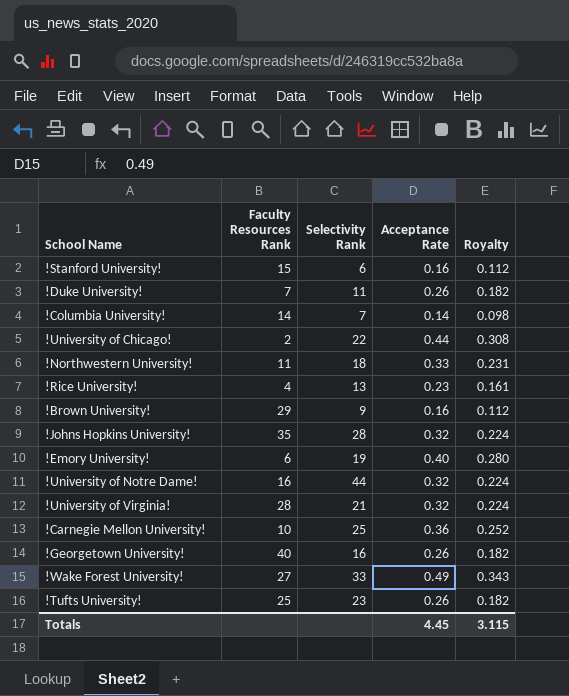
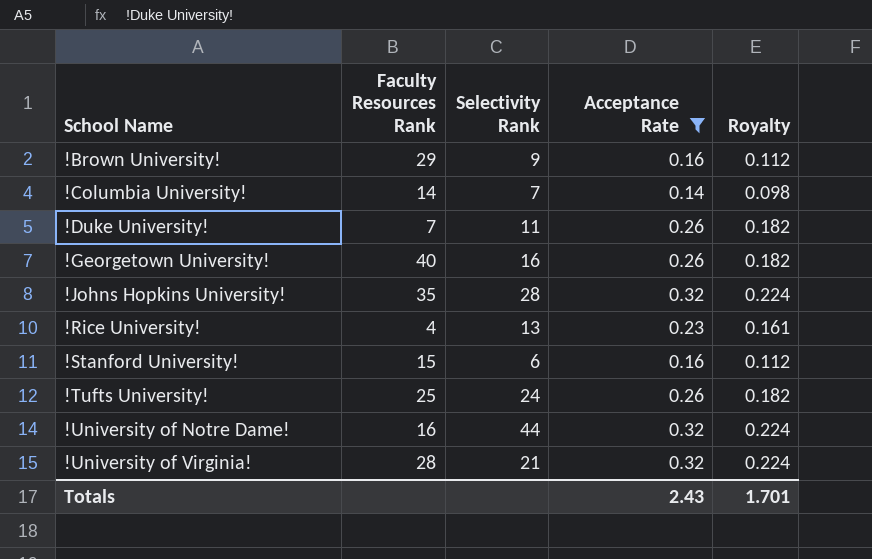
filter: none -> Acceptance Rate <= 0.32
row order: none -> School Name ascending
!Tufts University! | Selectivity Rank: 23 -> 24
Totals | Acceptance Rate: 4.45 -> 2.43
Totals | Royalty: 3.115 -> 1.701

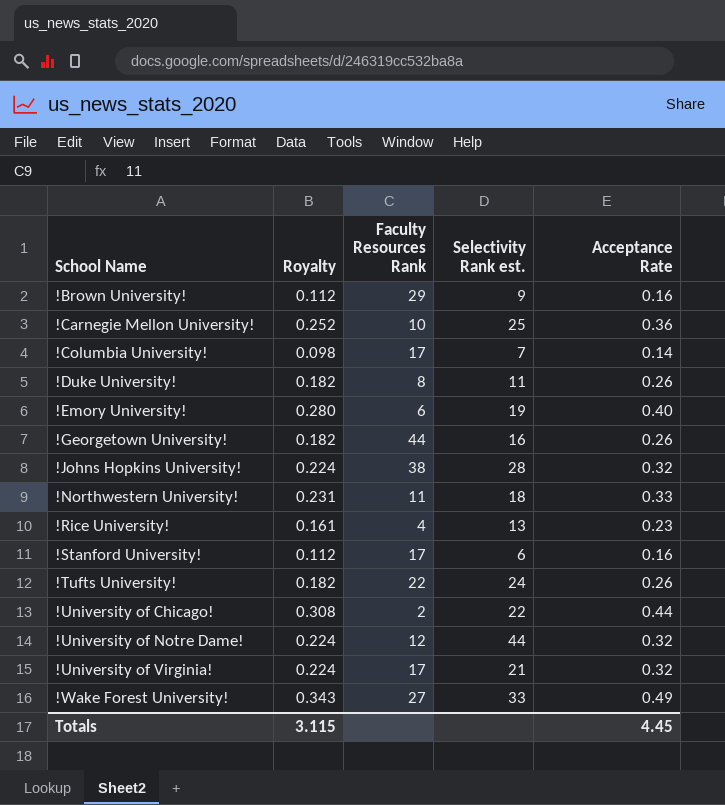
filter: Acceptance Rate <= 0.32 -> none
column Royalty | position: 5 -> 2
column name: Selectivity Rank -> Selectivity Rank est.
!Columbia University! | Faculty Resources Rank: 14 -> 17
!Duke University! | Faculty Resources Rank: 7 -> 8
!Georgetown University! | Faculty Resources Rank: 40 -> 44
!Johns Hopkins University! | Faculty Resources Rank: 35 -> 38
!Stanford University! | Faculty Resources Rank: 15 -> 17
!Tufts University! | Faculty Resources Rank: 25 -> 22
!University of Notre Dame! | Faculty Resources Rank: 16 -> 12
!University of Virginia! | Faculty Resources Rank: 28 -> 17
Totals | Royalty: 1.701 -> 3.115
Totals | Acceptance Rate: 2.43 -> 4.45

